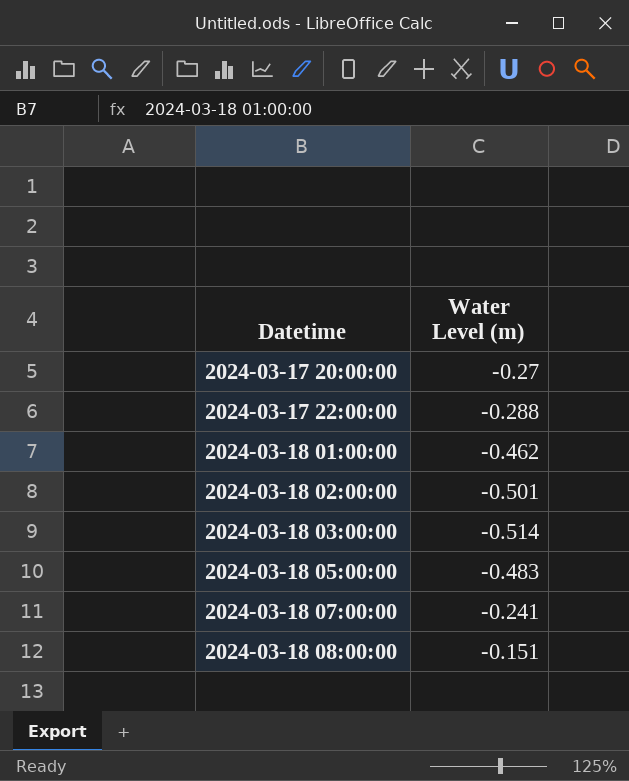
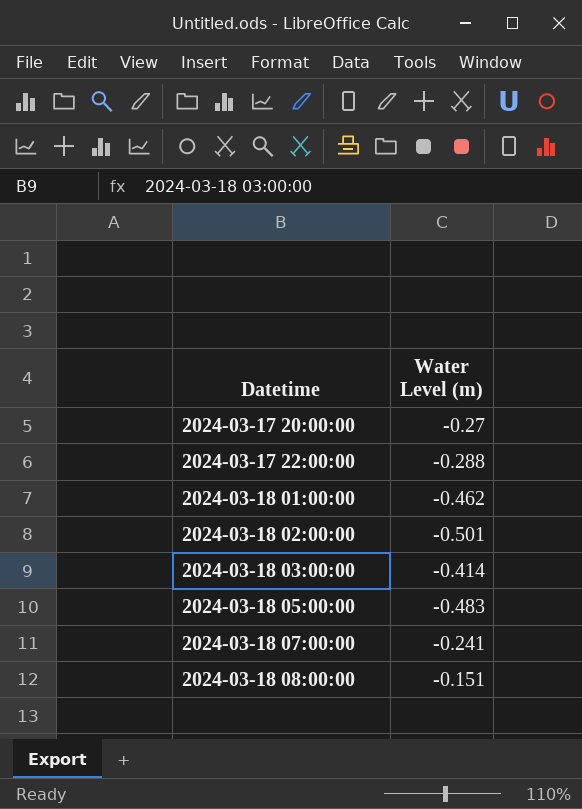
2024-03-18 03:00:00 | Water Level (m): -0.514 -> -0.414

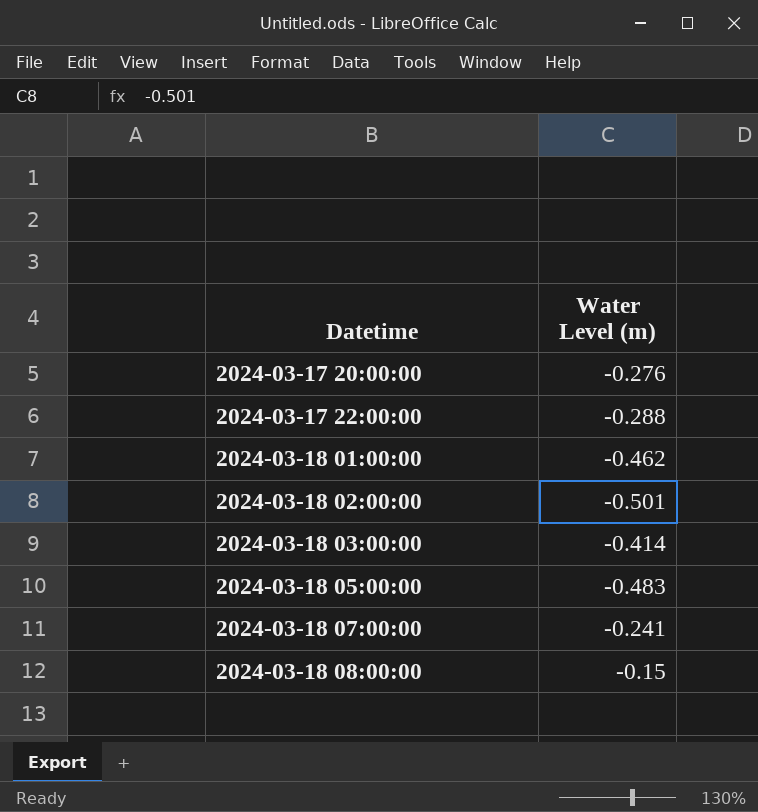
2024-03-17 20:00:00 | Water Level (m): -0.27 -> -0.276
2024-03-18 08:00:00 | Water Level (m): -0.151 -> -0.15

